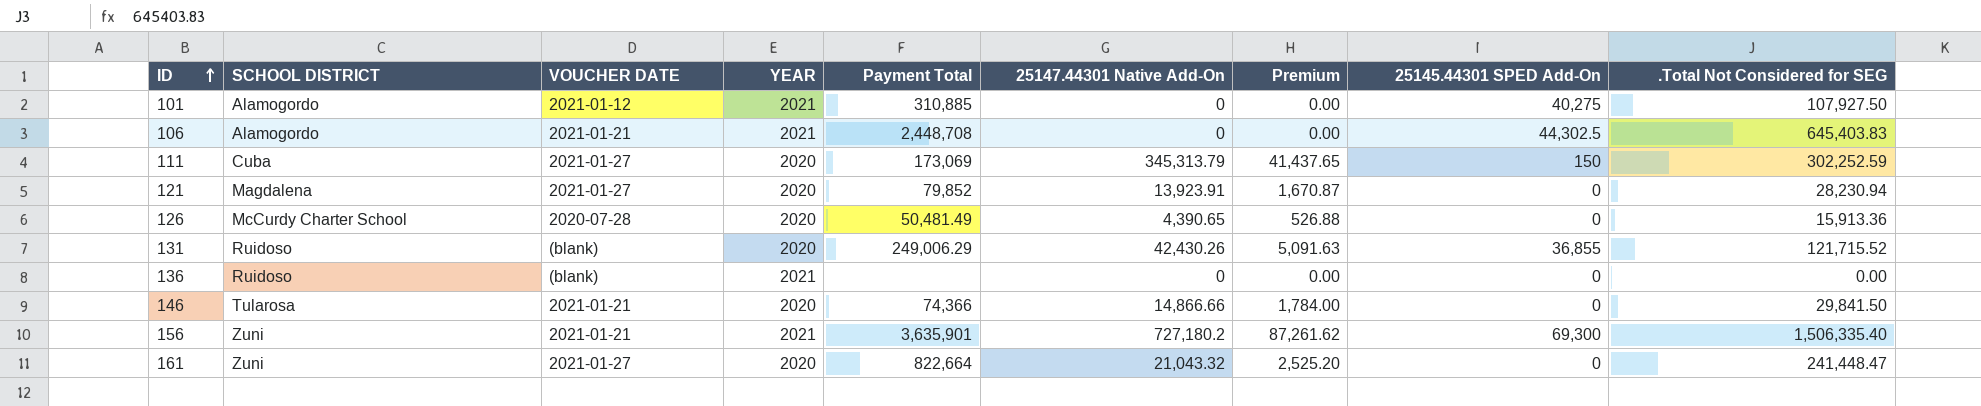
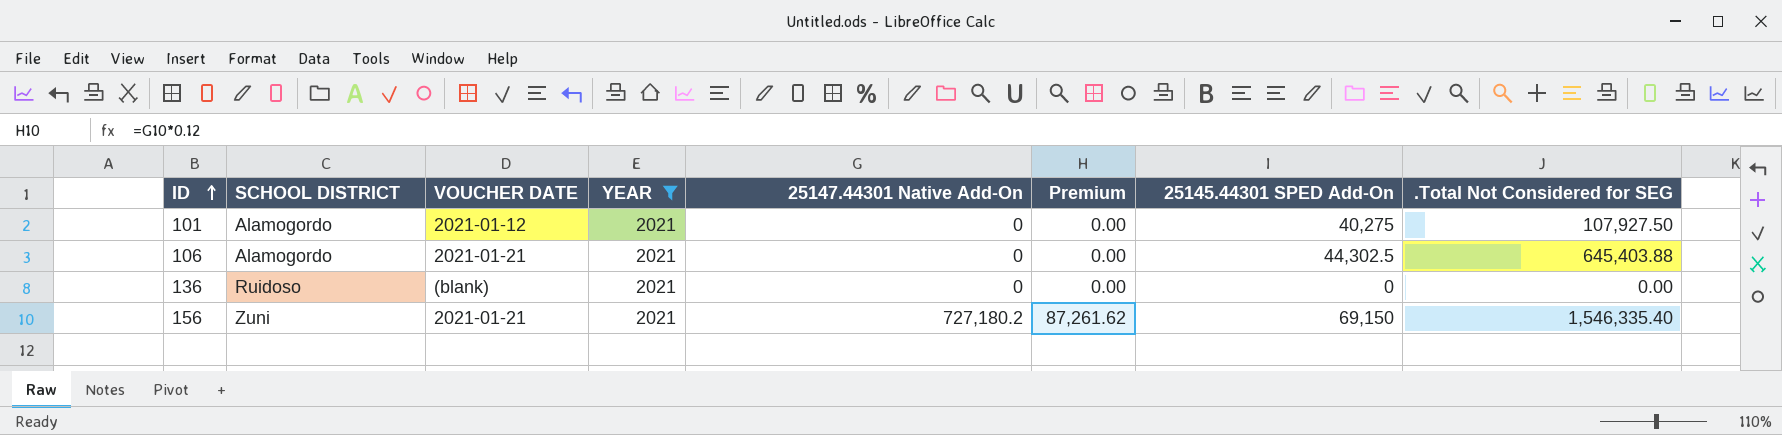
filter: none -> YEAR = 2021
column Payment Total | position: 5 -> none
106 | .Total Not Considered for SEG: 645,403.83 -> 645,403.88
156 | 25145.44301 SPED Add-On: 69,300 -> 69,150
156 | .Total Not Considered for SEG: 1,506,335.40 -> 1,546,335.40

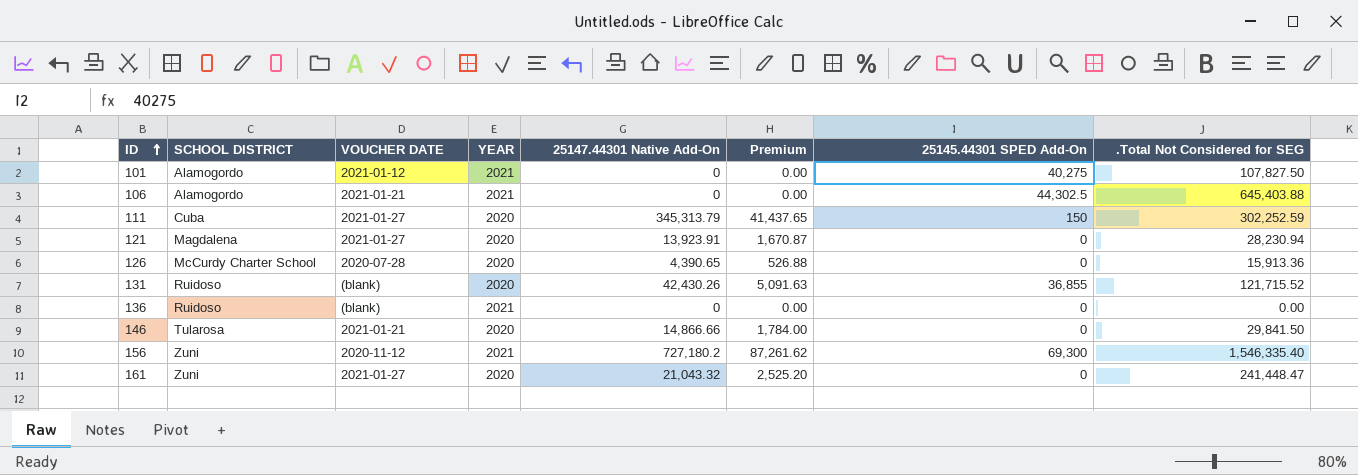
filter: YEAR = 2021 -> none
101 | .Total Not Considered for SEG: 107,927.50 -> 107,827.50
156 | VOUCHER DATE: 2021-01-21 -> 2020-11-12
156 | 25145.44301 SPED Add-On: 69,150 -> 69,300

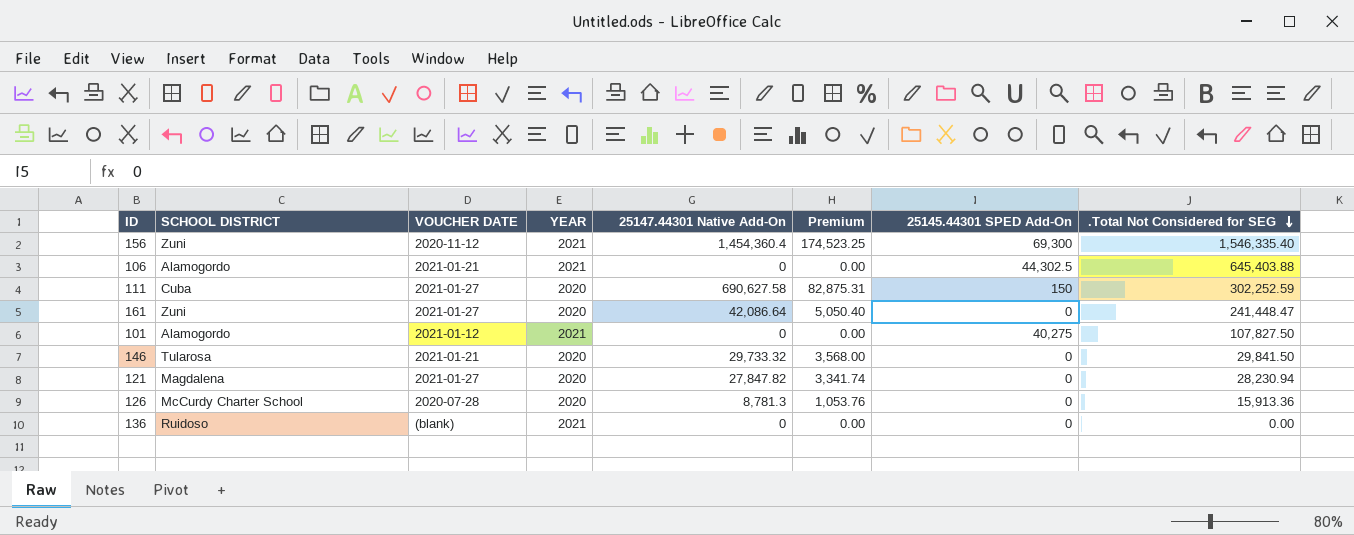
row order: ID ascending -> .Total Not Considered for SEG descending
row 131: Ruidoso | (blank) | 2020 | 42,430.26 | 5,091.63 | 36,855 | 121,715.52 -> none
156 | 25147.44301 Native Add-On: 727,180.2 -> 1,454,360.4
156 | Premium: 87,261.62 -> 174,523.25
111 | 25147.44301 Native Add-On: 345,313.79 -> 690,627.58
111 | Premium: 41,437.65 -> 82,875.31
161 | 25147.44301 Native Add-On: 21,043.32 -> 42,086.64
161 | Premium: 2,525.20 -> 5,050.40
146 | 25147.44301 Native Add-On: 14,866.66 -> 29,733.32
146 | Premium: 1,784.00 -> 3,568.00
121 | 25147.44301 Native Add-On: 13,923.91 -> 27,847.82
121 | Premium: 1,670.87 -> 3,341.74
126 | 25147.44301 Native Add-On: 4,390.65 -> 8,781.3
126 | Premium: 526.88 -> 1,053.76

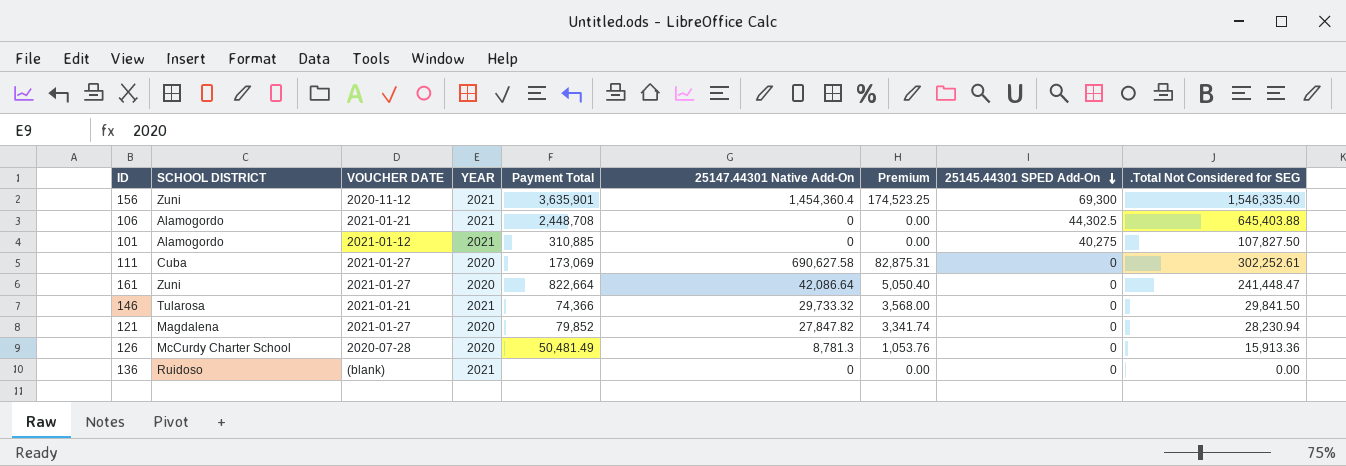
row order: .Total Not Considered for SEG descending -> 25145.44301 SPED Add-On descending
column Payment Total | position: none -> 5
111 | 25145.44301 SPED Add-On: 150 -> 0
111 | .Total Not Considered for SEG: 302,252.59 -> 302,252.61
146 | YEAR: 2020 -> 2021

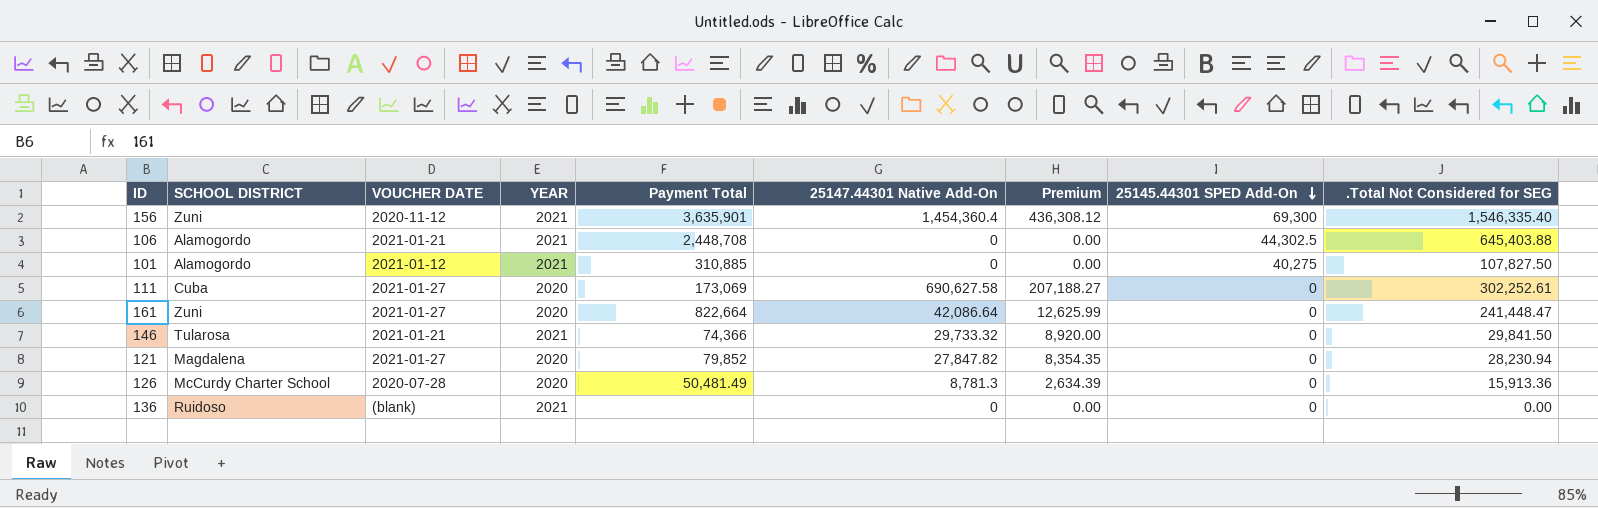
column Premium | formula: [25147.44301 Native Add-On] * 0.12 -> [25147.44301 Native Add-On] * 0.3

